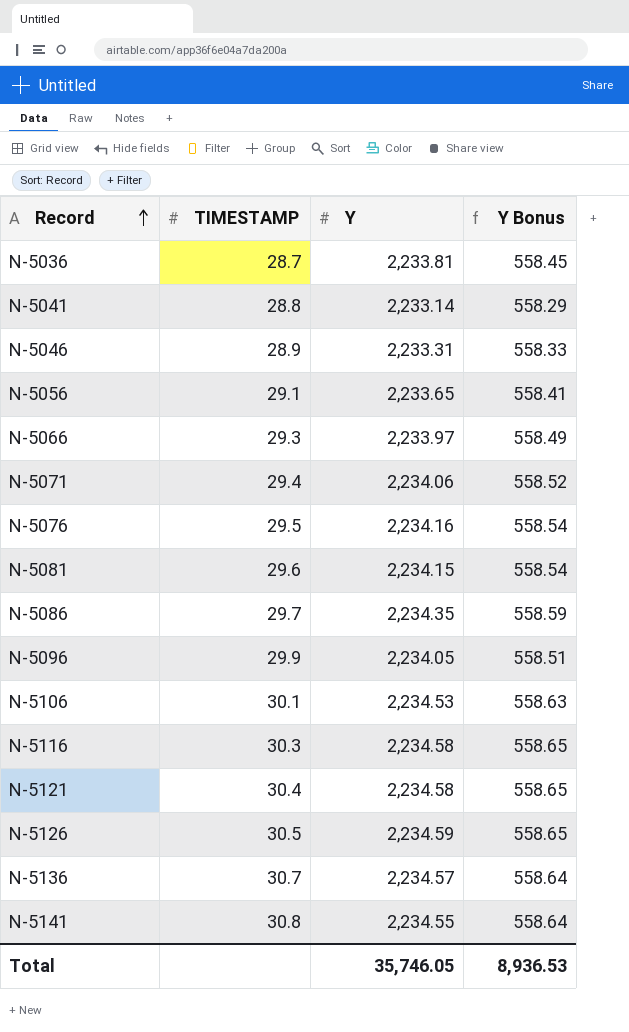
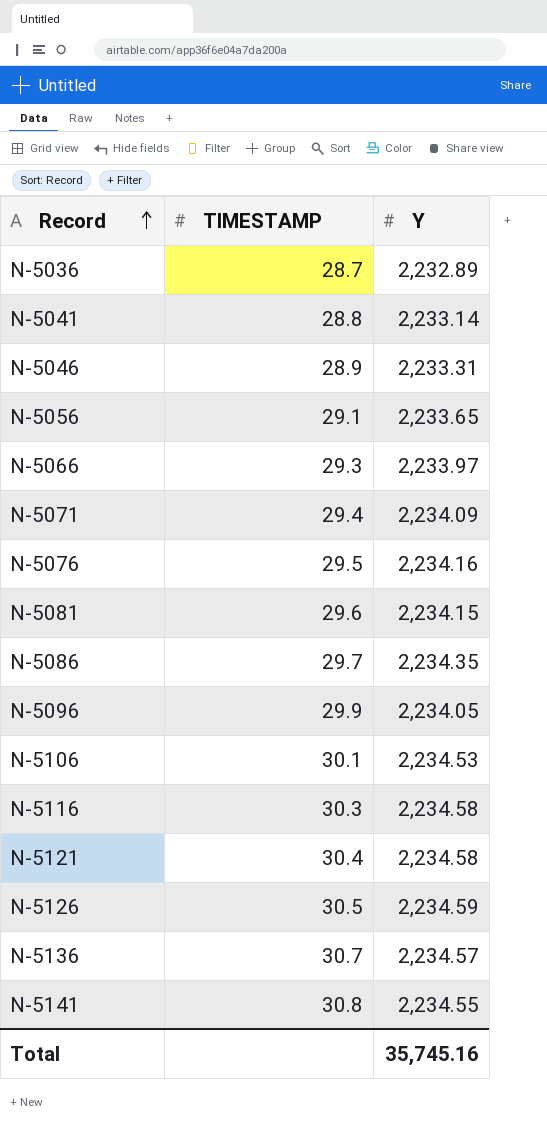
column Y Bonus | formula: [Y] * 0.25 -> none
N-5036 | Y: 2,233.81 -> 2,232.89
N-5071 | Y: 2,234.06 -> 2,234.09
Total | Y: 35,746.05 -> 35,745.16

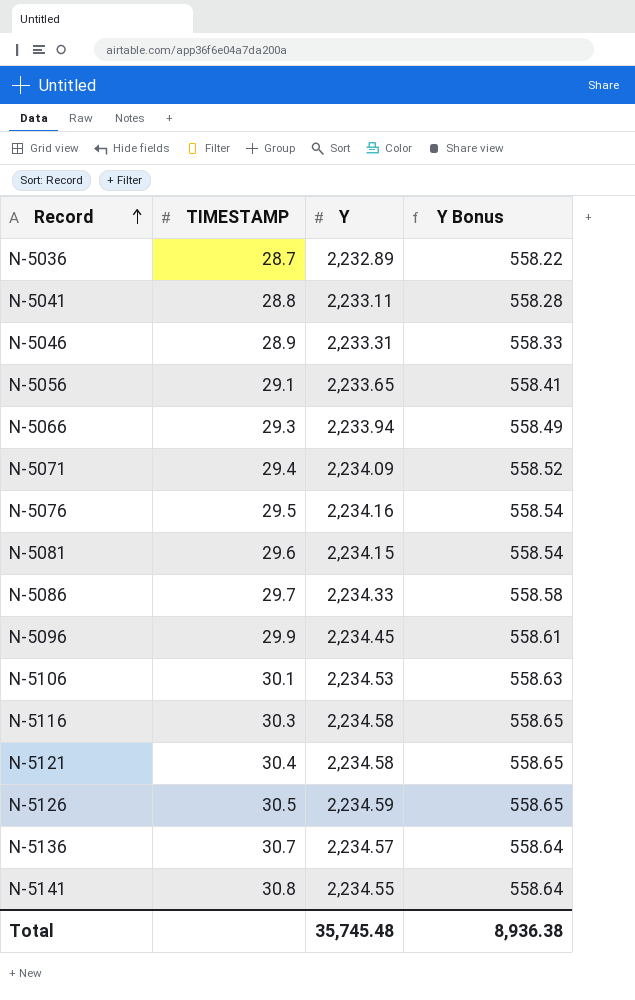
column Y Bonus | formula: none -> [Y] * 0.25
N-5041 | Y: 2,233.14 -> 2,233.11
N-5066 | Y: 2,233.97 -> 2,233.94
N-5086 | Y: 2,234.35 -> 2,234.33
N-5096 | Y: 2,234.05 -> 2,234.45
Total | Y: 35,745.16 -> 35,745.48

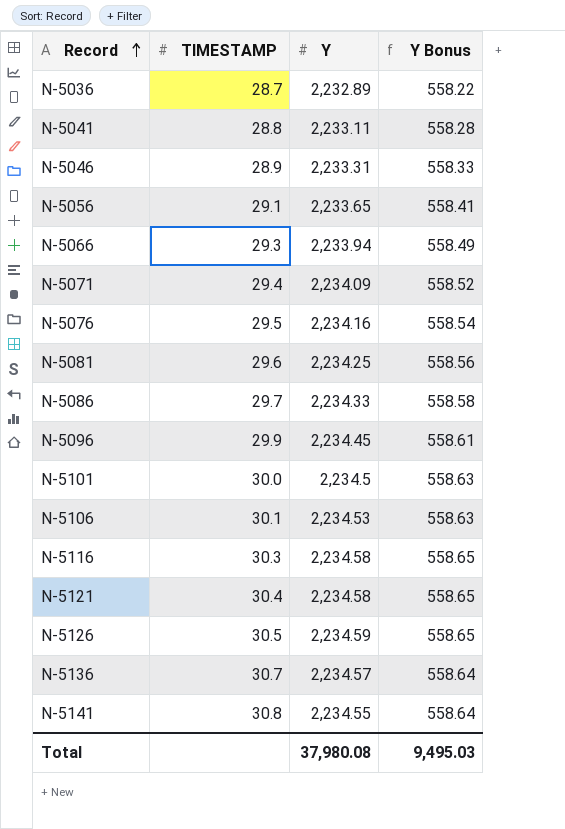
N-5081 | Y: 2,234.15 -> 2,234.25
N-5081 | Y Bonus: 558.54 -> 558.56
row N-5101: none -> 30.0 | 2,234.5 | 558.63
Total | Y: 35,745.48 -> 37,980.08
Total | Y Bonus: 8,936.38 -> 9,495.03

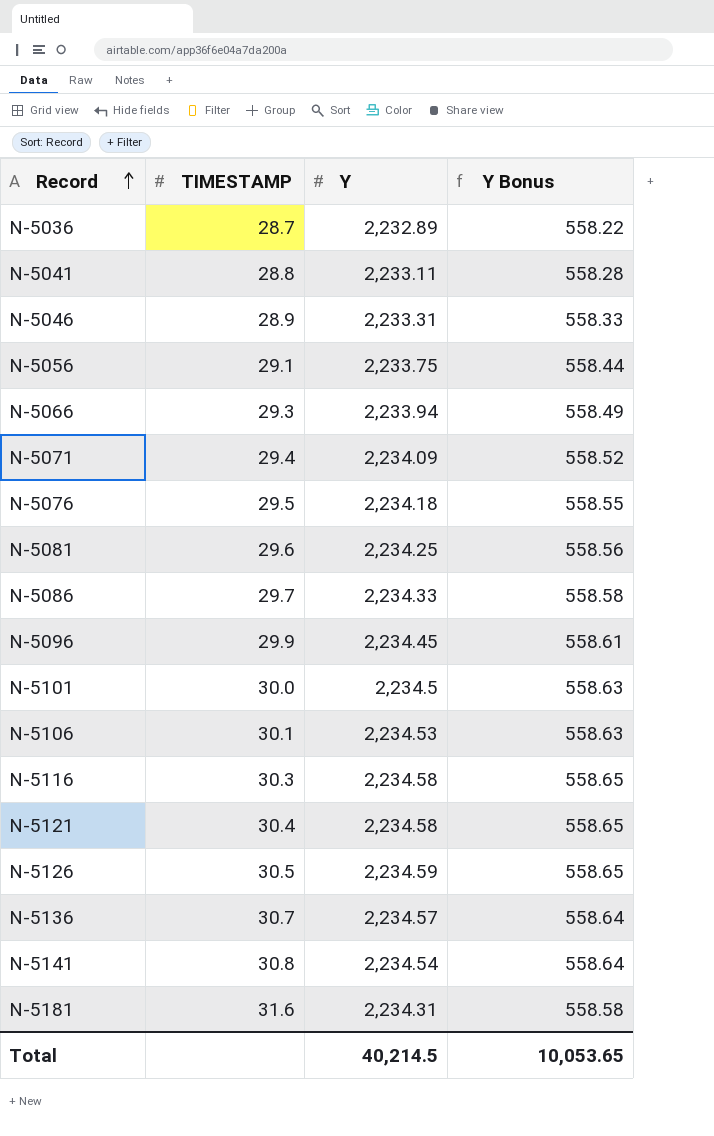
N-5056 | Y: 2,233.65 -> 2,233.75
N-5056 | Y Bonus: 558.41 -> 558.44
N-5076 | Y: 2,234.16 -> 2,234.18
N-5076 | Y Bonus: 558.54 -> 558.55
N-5141 | Y: 2,234.55 -> 2,234.54
row N-5181: none -> 31.6 | 2,234.31 | 558.58
Total | Y: 37,980.08 -> 40,214.5
Total | Y Bonus: 9,495.03 -> 10,053.65

